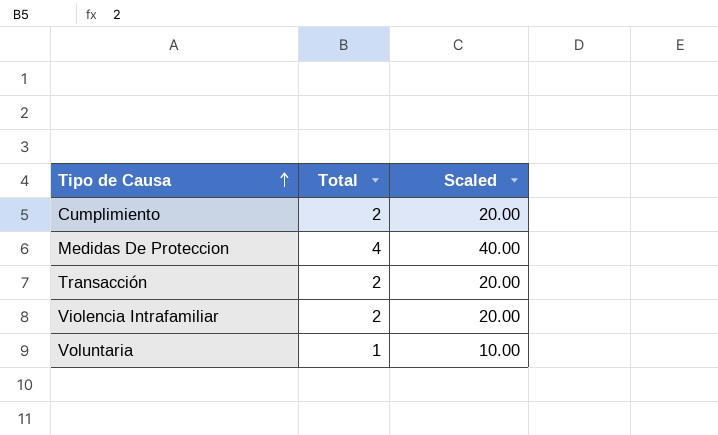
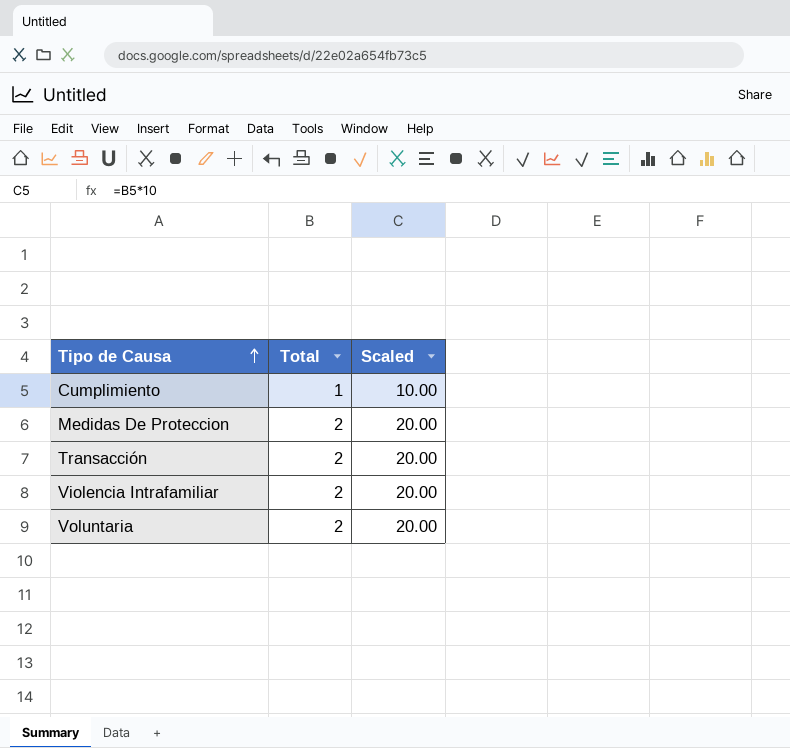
Cumplimiento | Total: 2 -> 1
Cumplimiento | Scaled: 20.00 -> 10.00
Medidas De Proteccion | Total: 4 -> 2
Medidas De Proteccion | Scaled: 40.00 -> 20.00
Voluntaria | Total: 1 -> 2
Voluntaria | Scaled: 10.00 -> 20.00

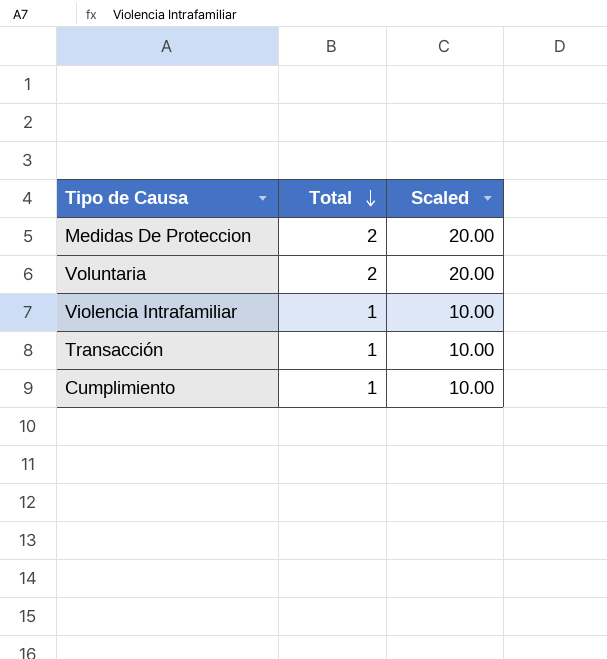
row order: Tipo de Causa ascending -> Total descending
Violencia Intrafamiliar | Total: 2 -> 1
Violencia Intrafamiliar | Scaled: 20.00 -> 10.00
Transacción | Total: 2 -> 1
Transacción | Scaled: 20.00 -> 10.00

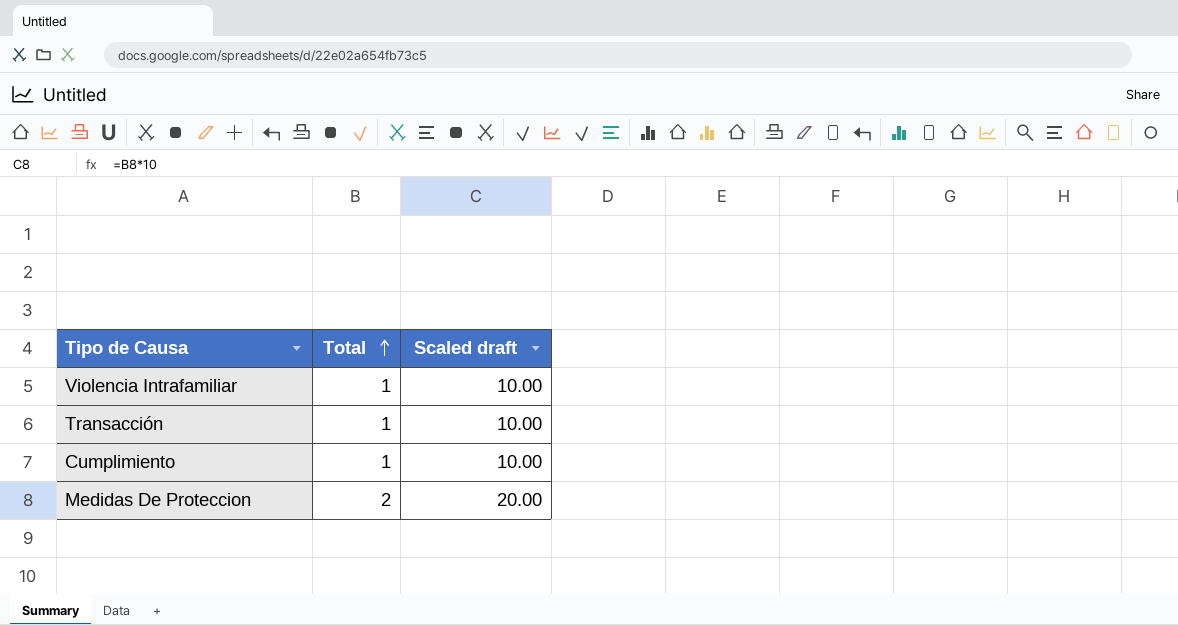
row order: Total descending -> Total ascending
column name: Scaled -> Scaled draft
row Voluntaria: 2 | 20.00 -> none

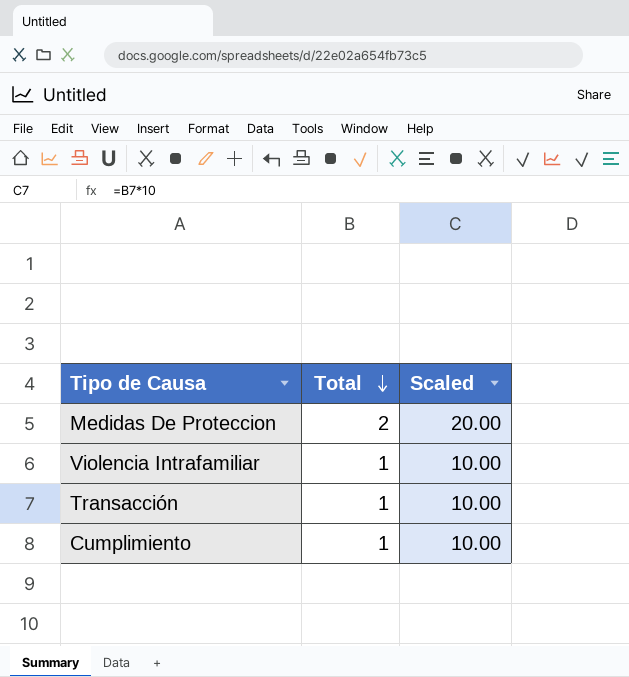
row order: Total ascending -> Total descending
column name: Scaled draft -> Scaled

